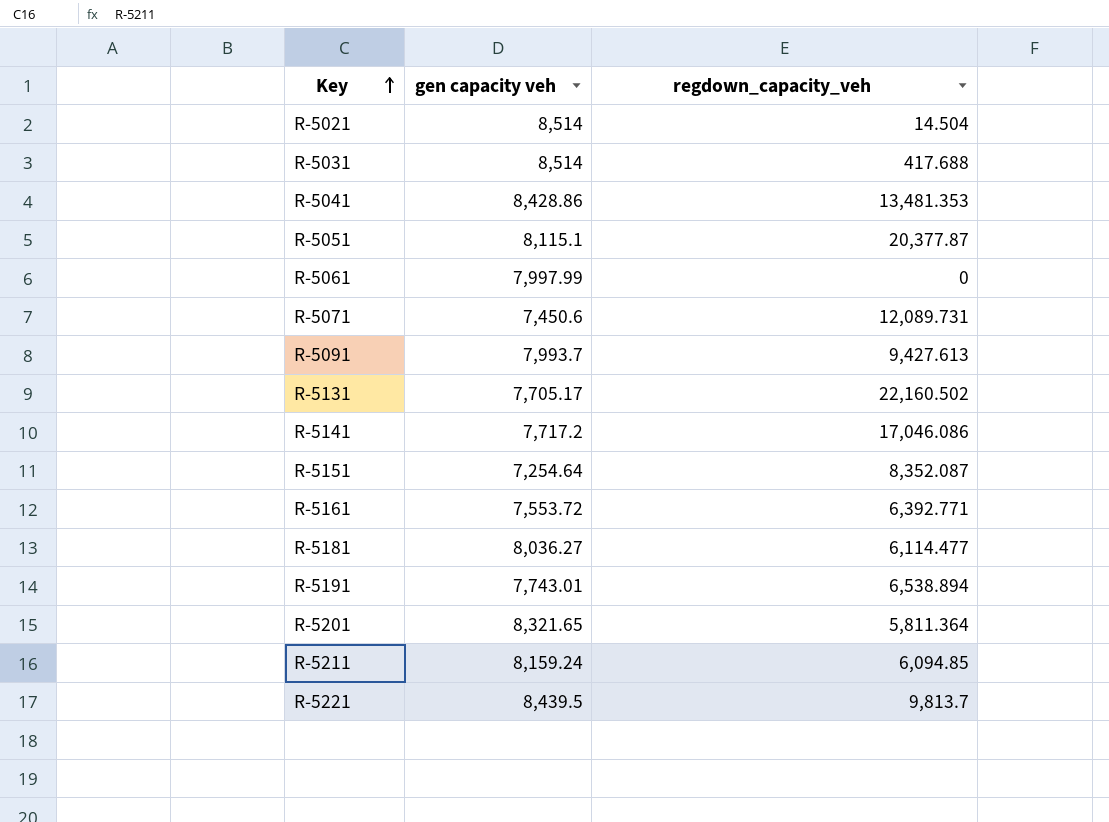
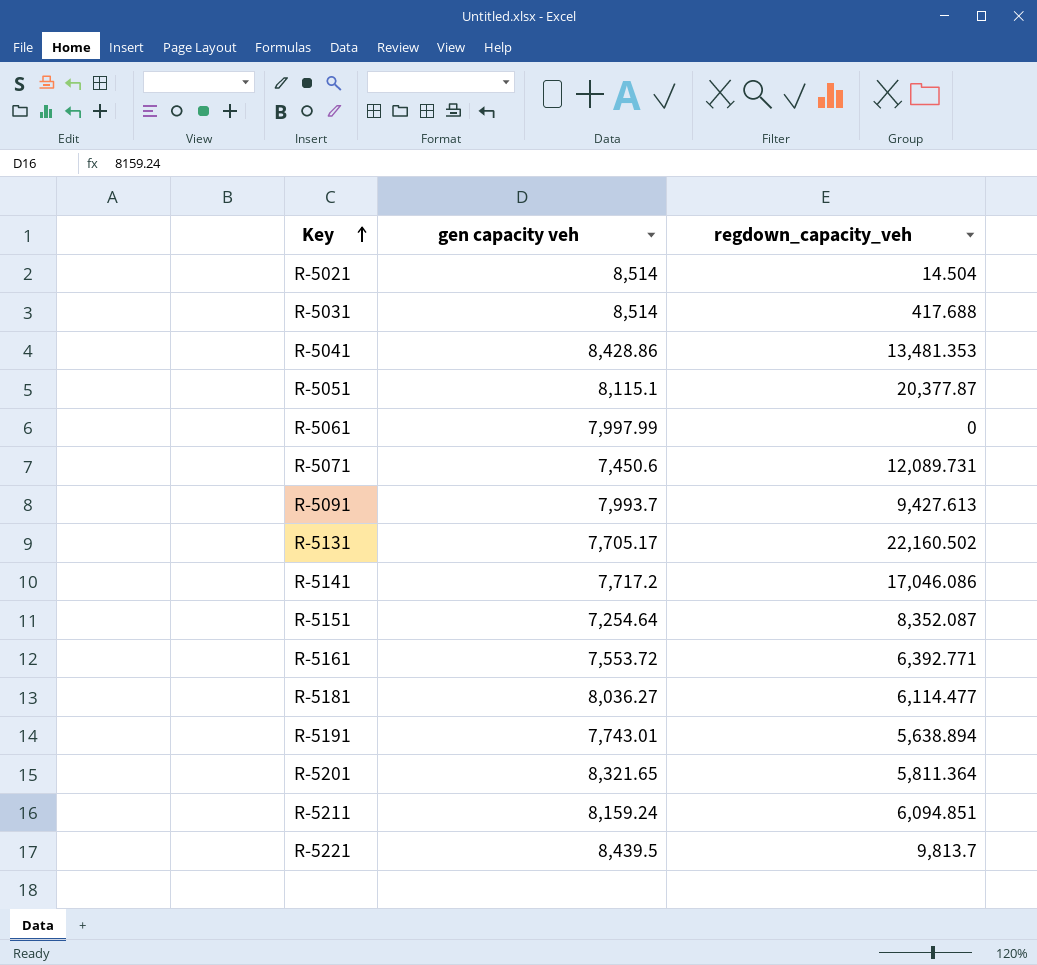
R-5191 | regdown_capacity_veh: 6,538.894 -> 5,638.894
R-5211 | regdown_capacity_veh: 6,094.85 -> 6,094.851

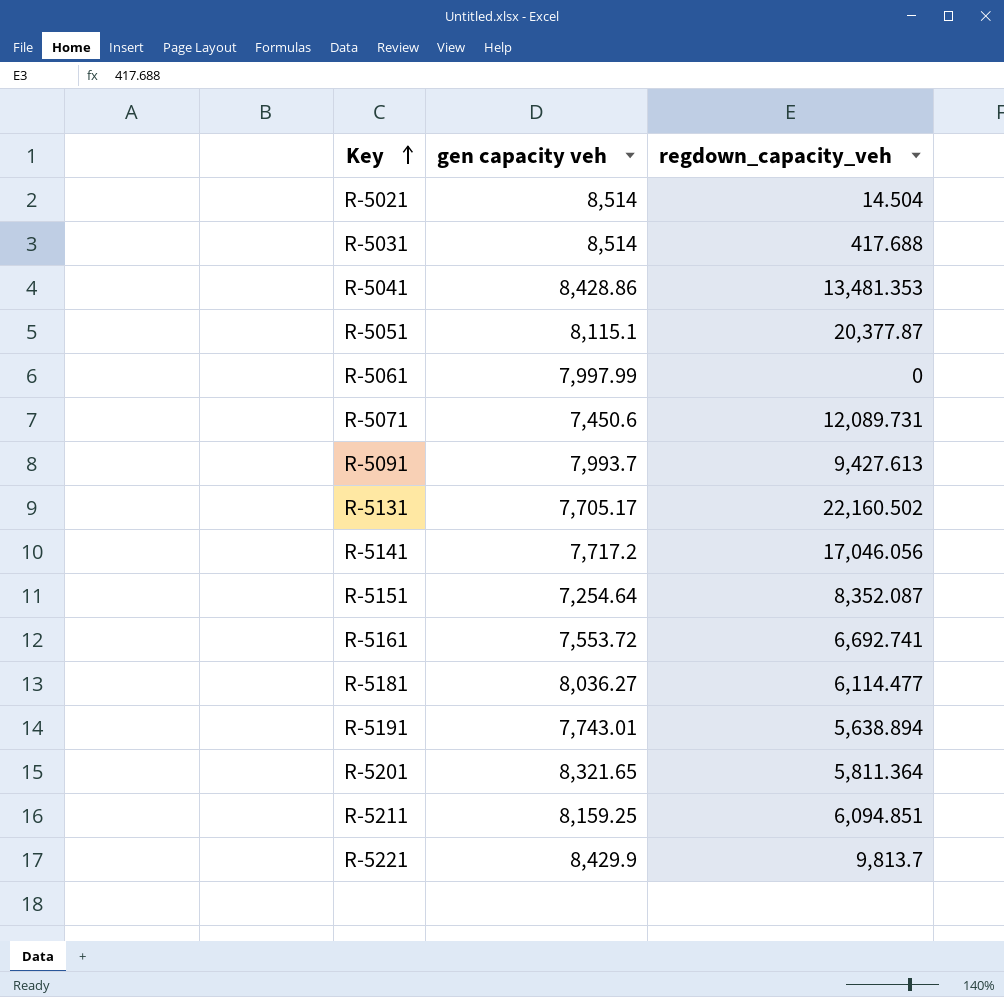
R-5141 | regdown_capacity_veh: 17,046.086 -> 17,046.056
R-5161 | regdown_capacity_veh: 6,392.771 -> 6,692.741
R-5211 | gen capacity veh: 8,159.24 -> 8,159.25
R-5221 | gen capacity veh: 8,439.5 -> 8,429.9

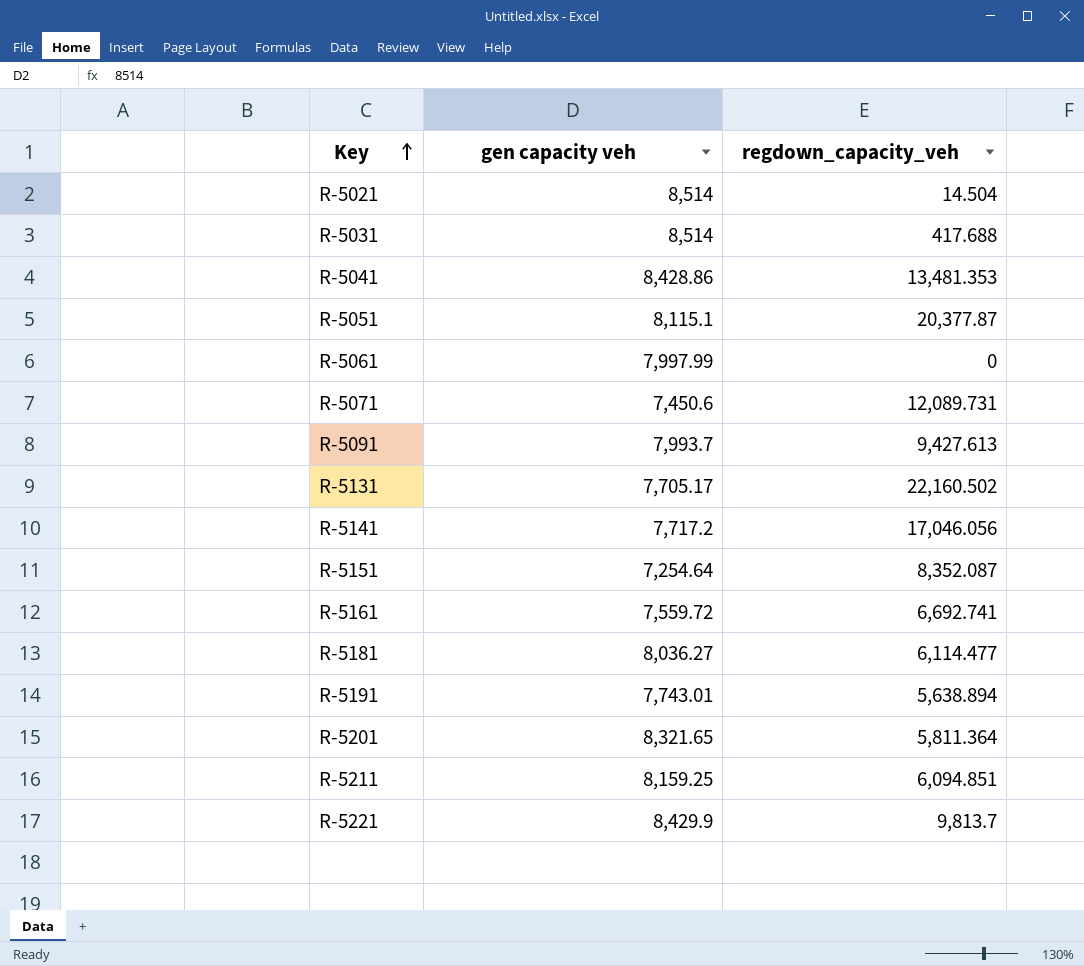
R-5161 | gen capacity veh: 7,553.72 -> 7,559.72

